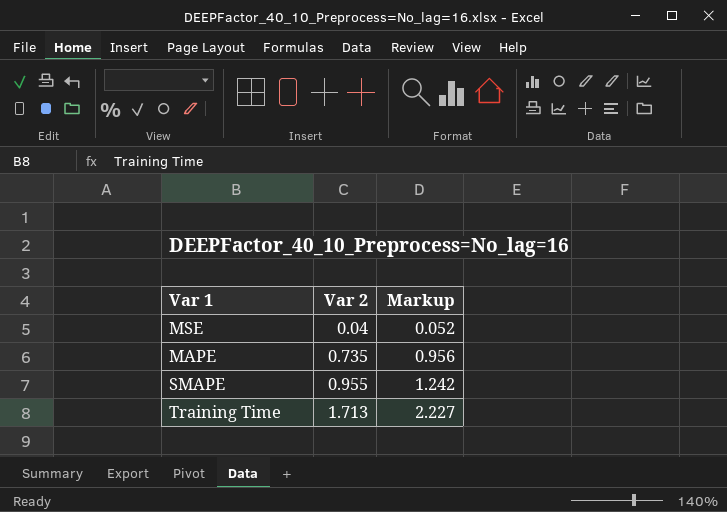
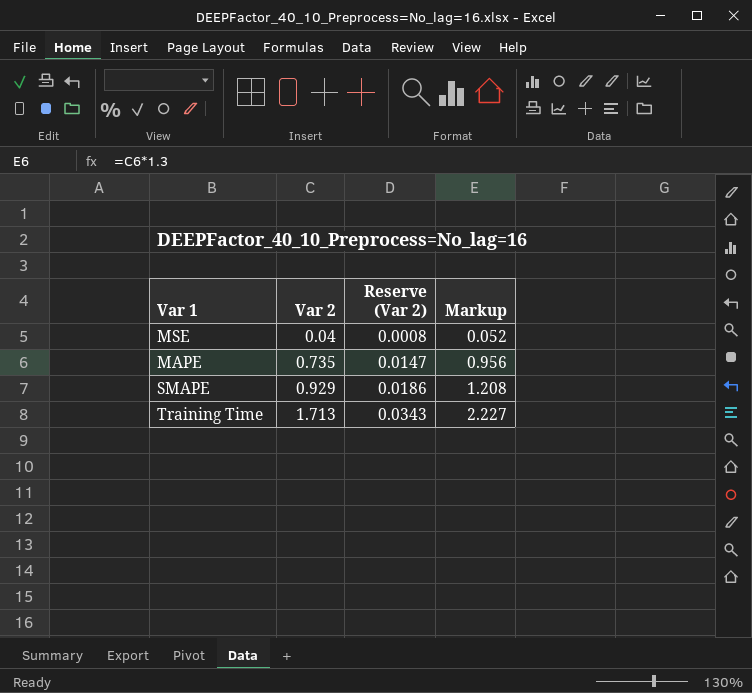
column Reserve (Var 2) | formula: none -> [Var 2] * 0.02
SMAPE | Var 2: 0.955 -> 0.929
SMAPE | Markup: 1.242 -> 1.208

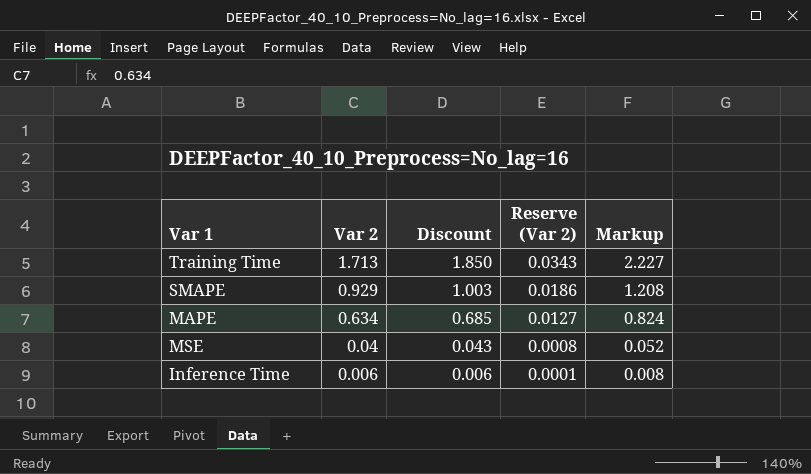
row order: Var 2 ascending -> Var 2 descending
column Discount | formula: none -> [Var 2] * 1.08
MAPE | Var 2: 0.735 -> 0.634
MAPE | Reserve (Var 2): 0.0147 -> 0.0127
MAPE | Markup: 0.956 -> 0.824
row Inference Time: none -> 0.006 | 0.006 | 0.0001 | 0.008

